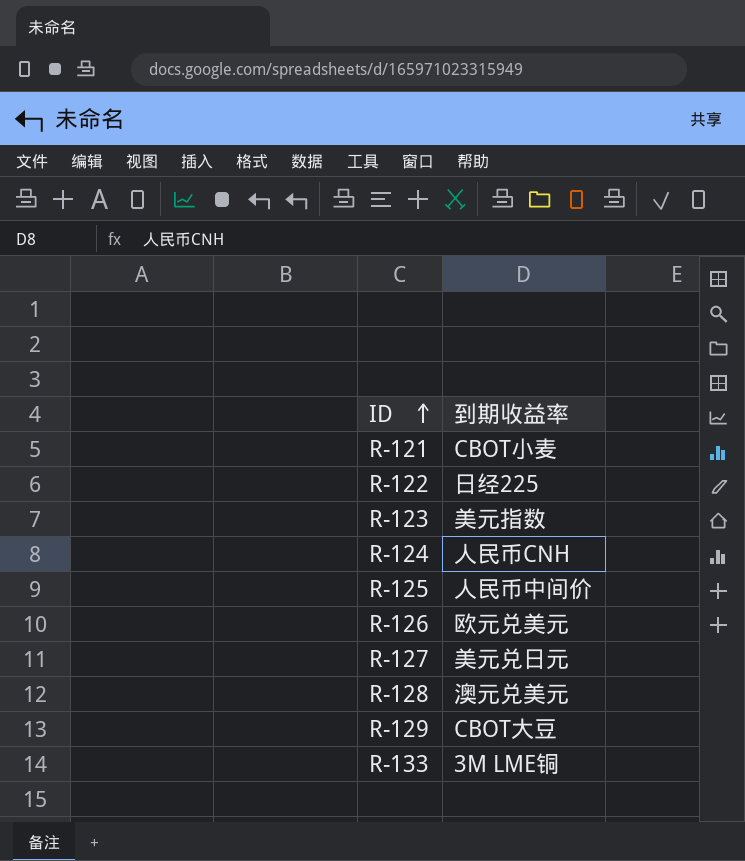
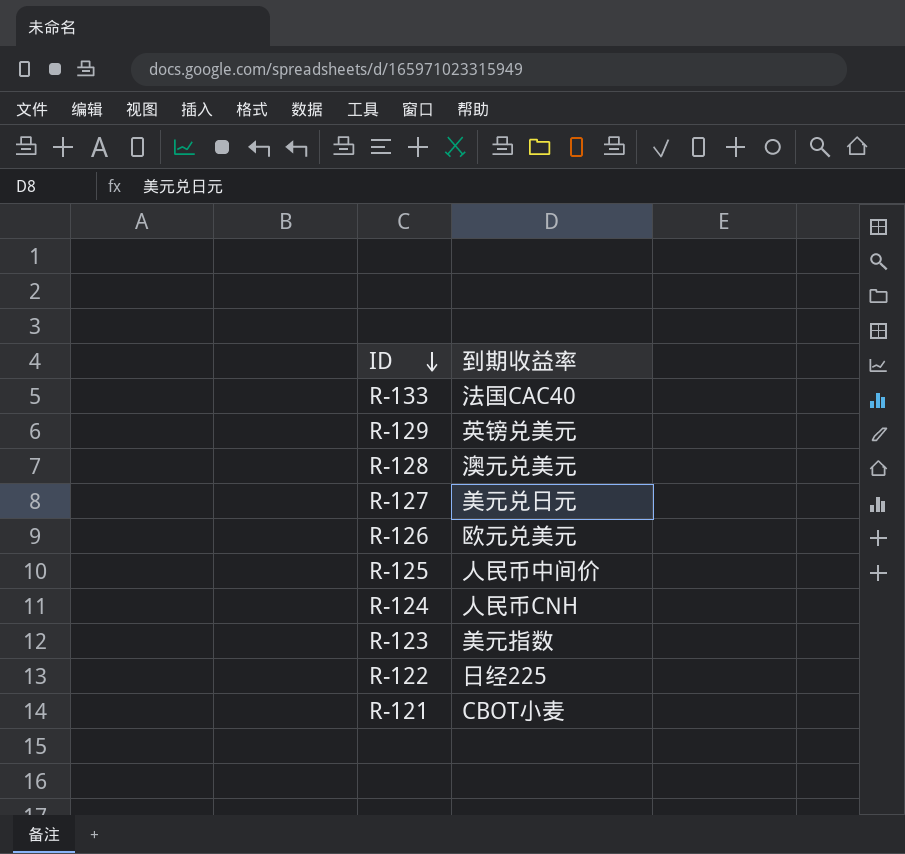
row order: ID ascending -> ID descending
R-133 | 到期收益率: 3M LME铜 -> 法国CAC40
R-129 | 到期收益率: CBOT大豆 -> 英镑兑美元

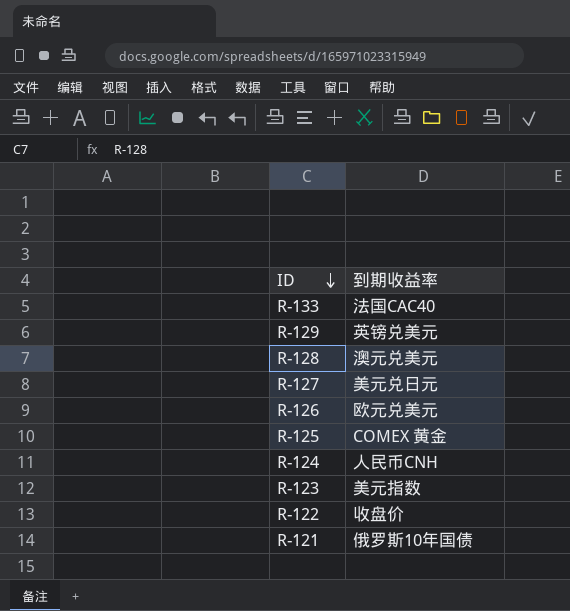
R-125 | 到期收益率: 人民币中间价 -> COMEX 黄金
R-122 | 到期收益率: 日经225 -> 收盘价
R-121 | 到期收益率: CBOT小麦 -> 俄罗斯10年国债

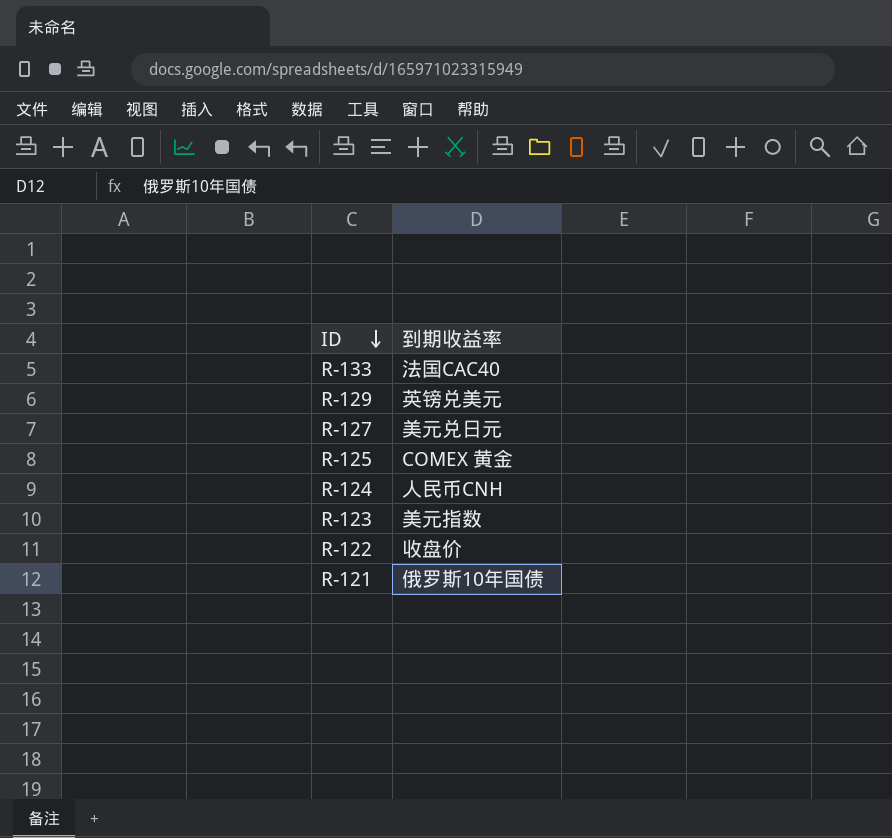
row R-128: 澳元兑美元 -> none
row R-126: 欧元兑美元 -> none

